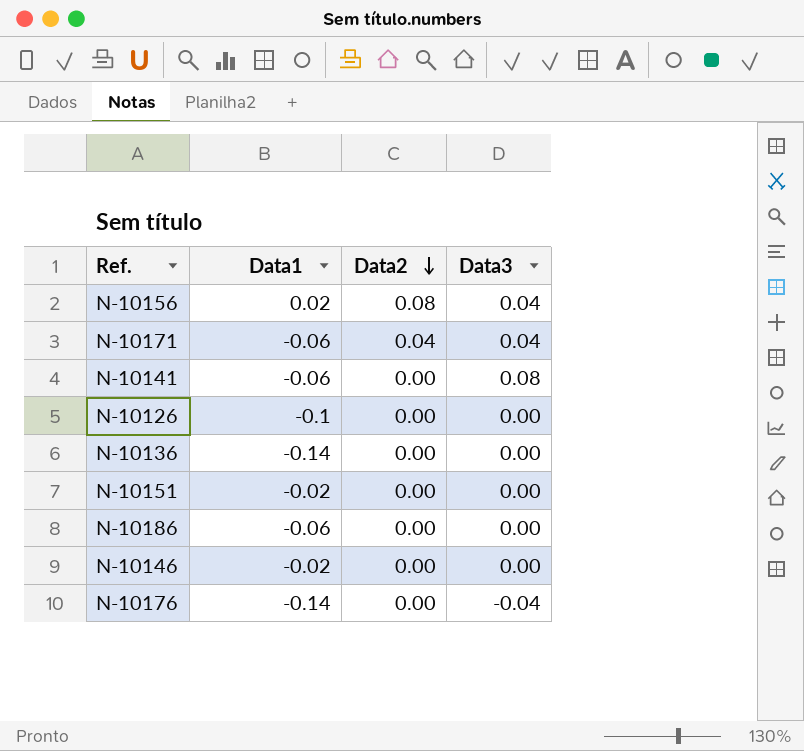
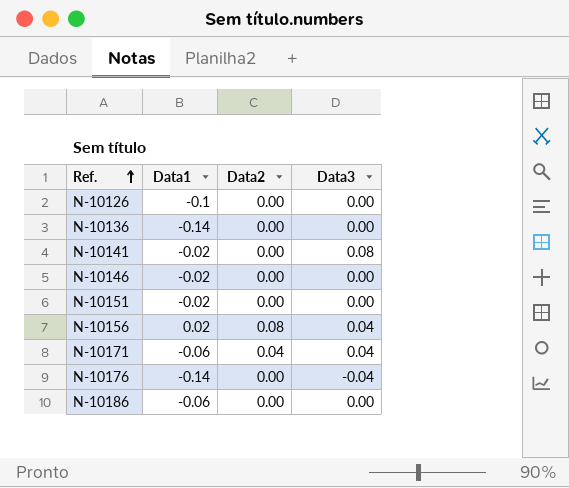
row order: Data2 descending -> Ref. ascending
N-10141 | Data1: -0.06 -> -0.02

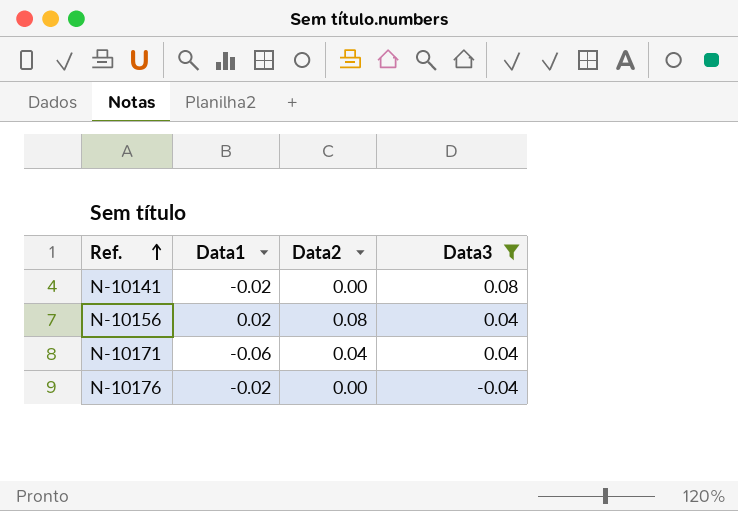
filter: none -> Data3 != 0.00
N-10176 | Data1: -0.14 -> -0.02

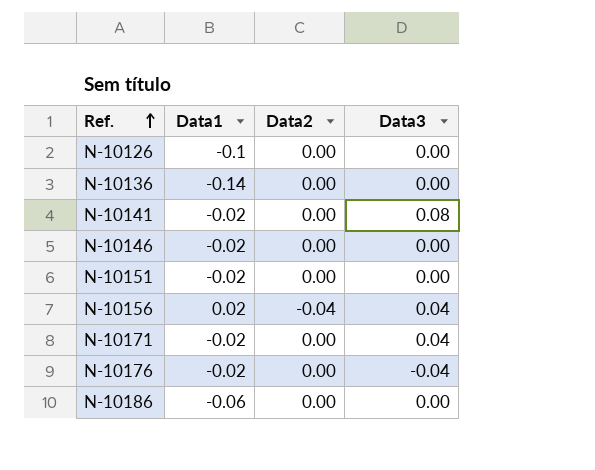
filter: Data3 != 0.00 -> none
N-10156 | Data2: 0.08 -> -0.04
N-10171 | Data1: -0.06 -> -0.02
N-10171 | Data2: 0.04 -> 0.00

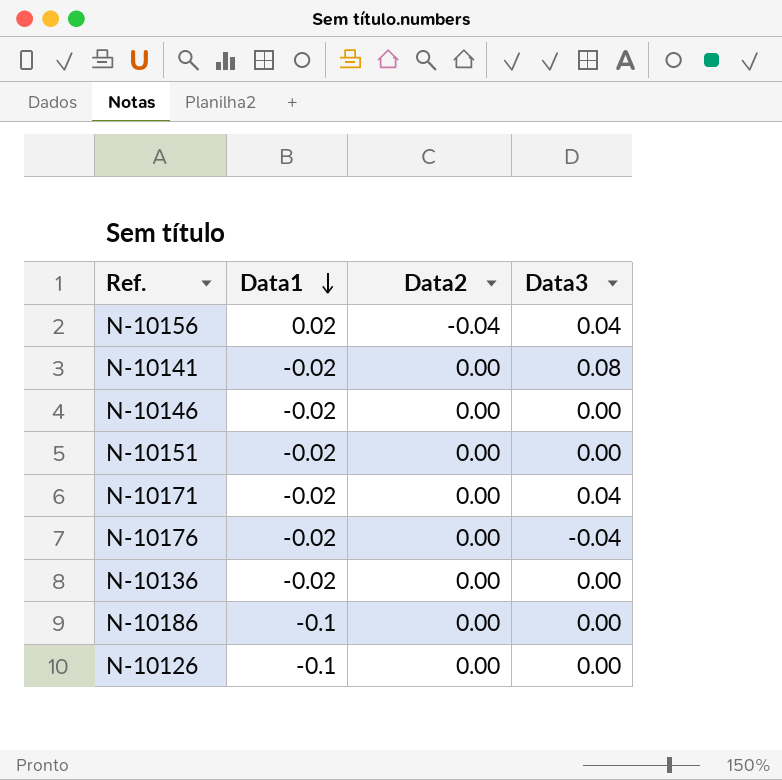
row order: Ref. ascending -> Data1 descending
N-10136 | Data1: -0.14 -> -0.02
N-10186 | Data1: -0.06 -> -0.1

